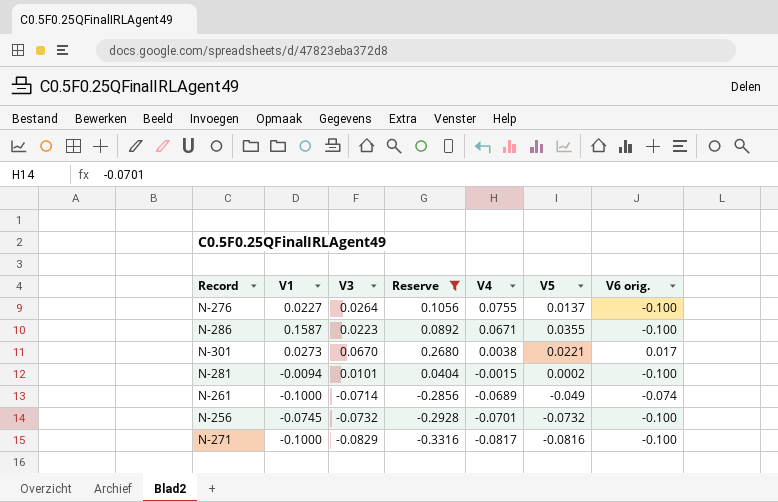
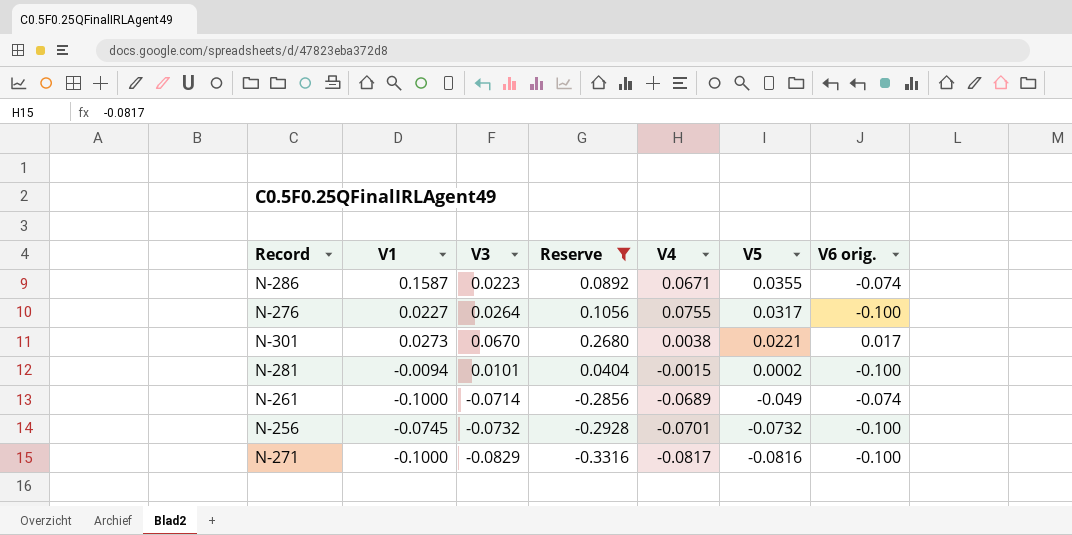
row order: V4 descending -> V5 descending
N-286 | V6 orig.: -0.100 -> -0.074
N-276 | V5: 0.0137 -> 0.0317

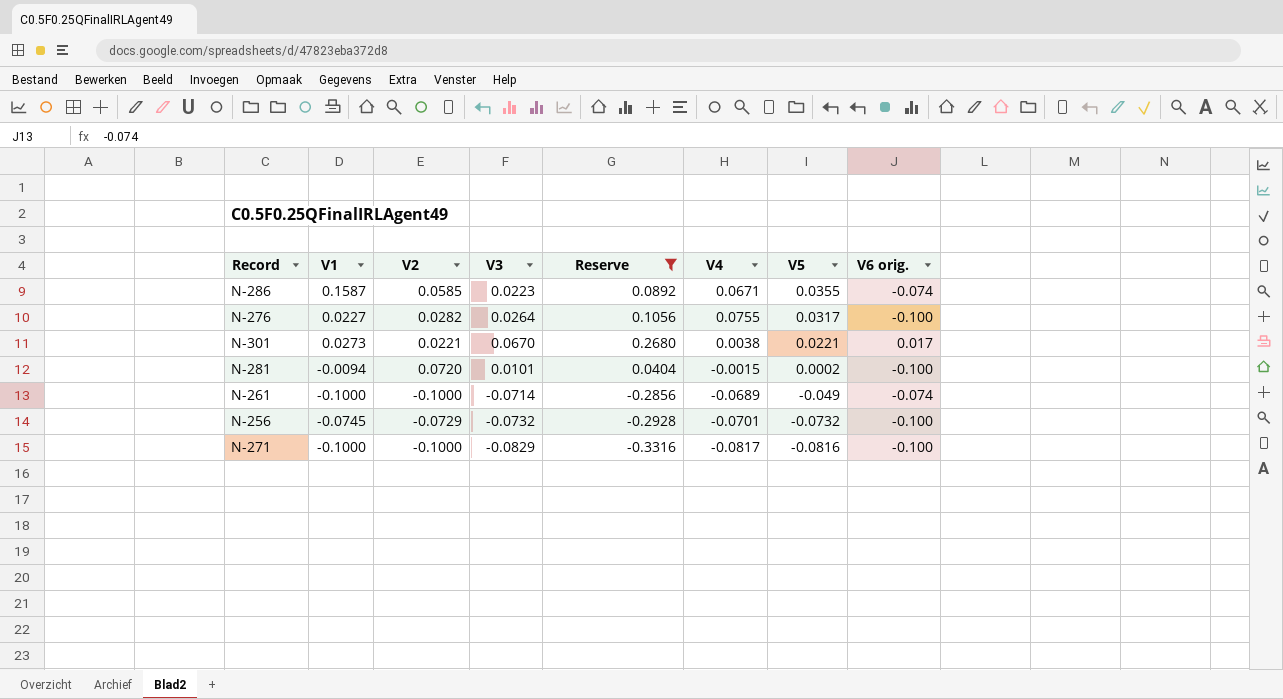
column V2 | position: none -> 3

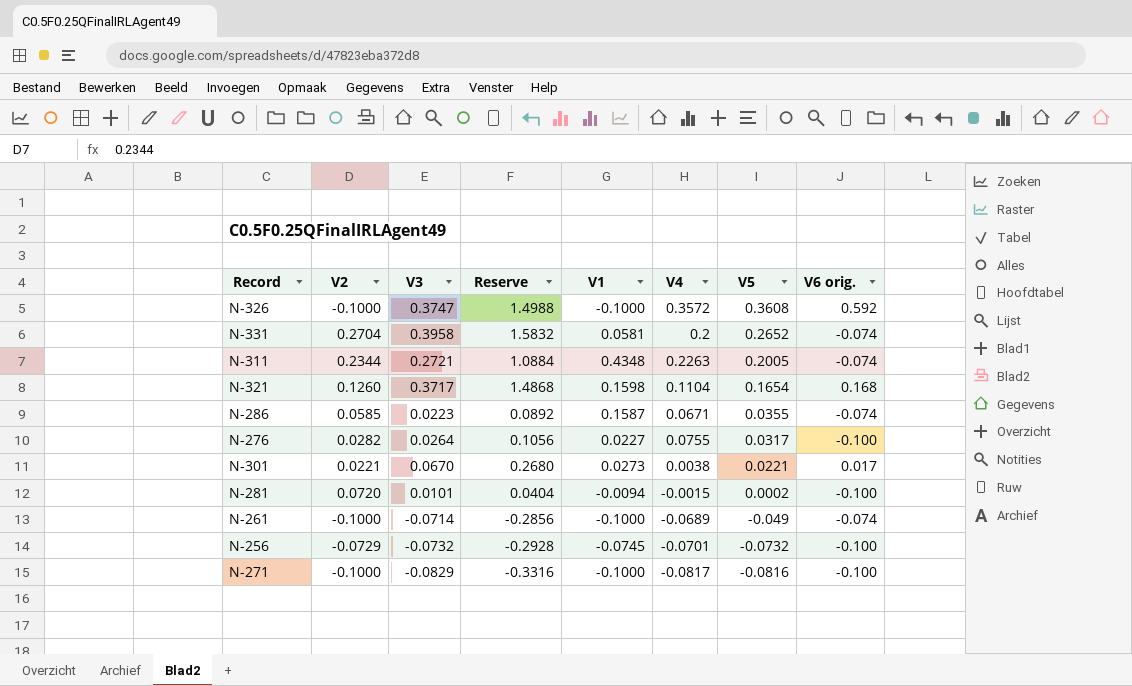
filter: Reserve <= 0.2680 -> none
column V1 | position: 2 -> 5

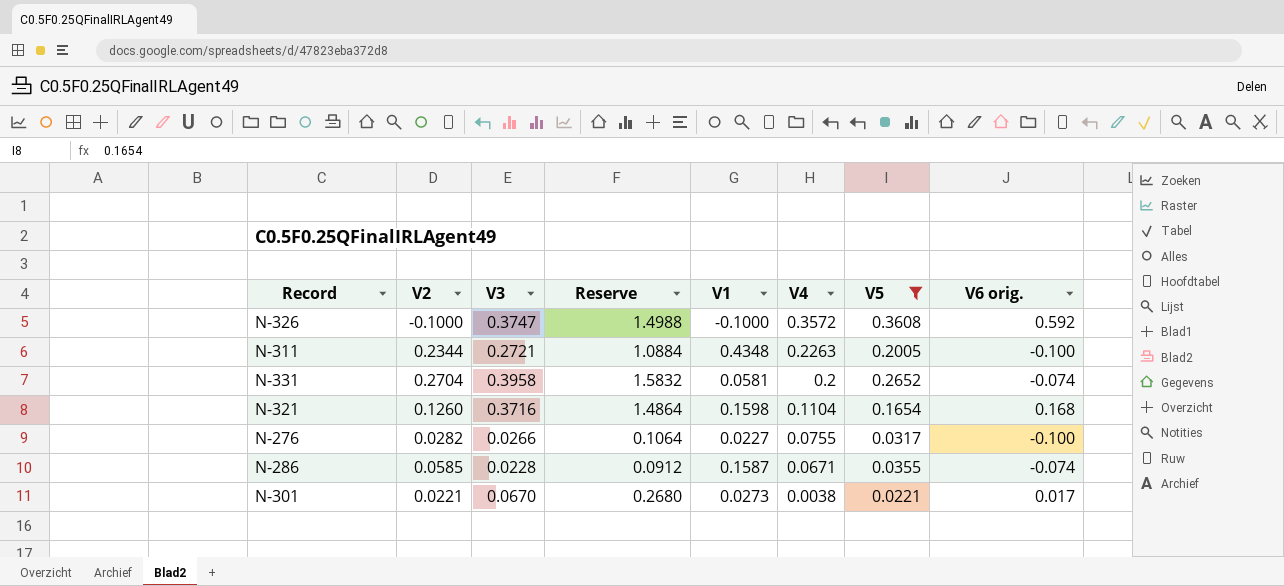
filter: none -> V5 >= 0.0221
row order: V5 descending -> V4 descending
N-311 | V6 orig.: -0.074 -> -0.100
N-321 | V3: 0.3717 -> 0.3716
N-321 | Reserve: 1.4868 -> 1.4864
N-276 | V3: 0.0264 -> 0.0266
N-276 | Reserve: 0.1056 -> 0.1064
N-286 | V3: 0.0223 -> 0.0228
N-286 | Reserve: 0.0892 -> 0.0912

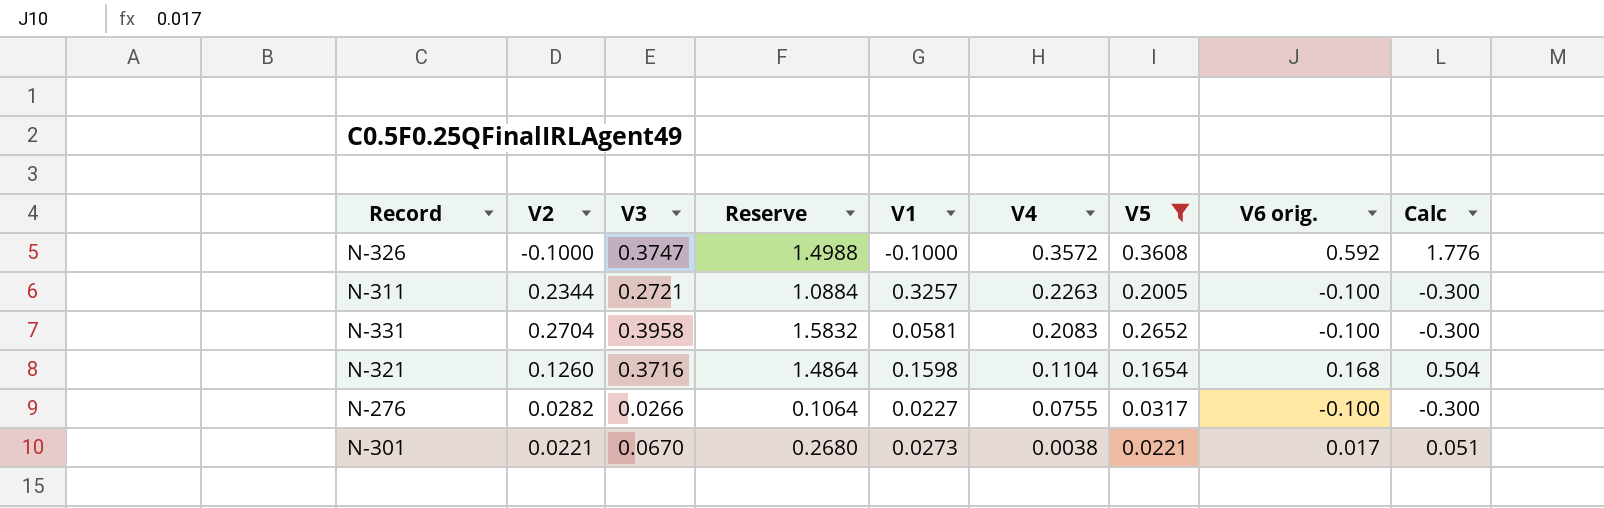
column Calc | formula: none -> [V6 orig.] * 3
row N-286: 0.0585 | 0.0228 | 0.0912 | 0.1587 | 0.0671 | 0.0355 | -0.074 -> none
N-311 | V1: 0.4348 -> 0.3257
N-331 | V4: 0.2 -> 0.2083
N-331 | V6 orig.: -0.074 -> -0.100

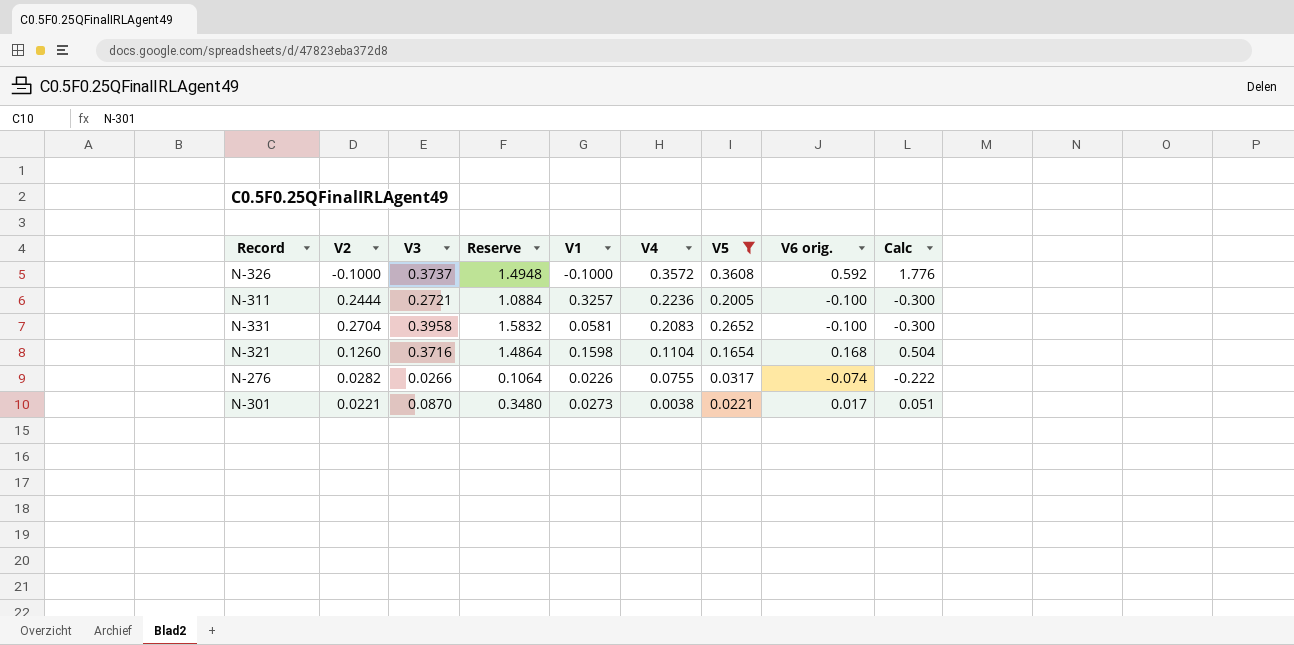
N-326 | V3: 0.3747 -> 0.3737
N-326 | Reserve: 1.4988 -> 1.4948
N-311 | V2: 0.2344 -> 0.2444
N-311 | V4: 0.2263 -> 0.2236
N-276 | V1: 0.0227 -> 0.0226
N-276 | V6 orig.: -0.100 -> -0.074
N-276 | Calc: -0.300 -> -0.222
N-301 | V3: 0.0670 -> 0.0870
N-301 | Reserve: 0.2680 -> 0.3480

